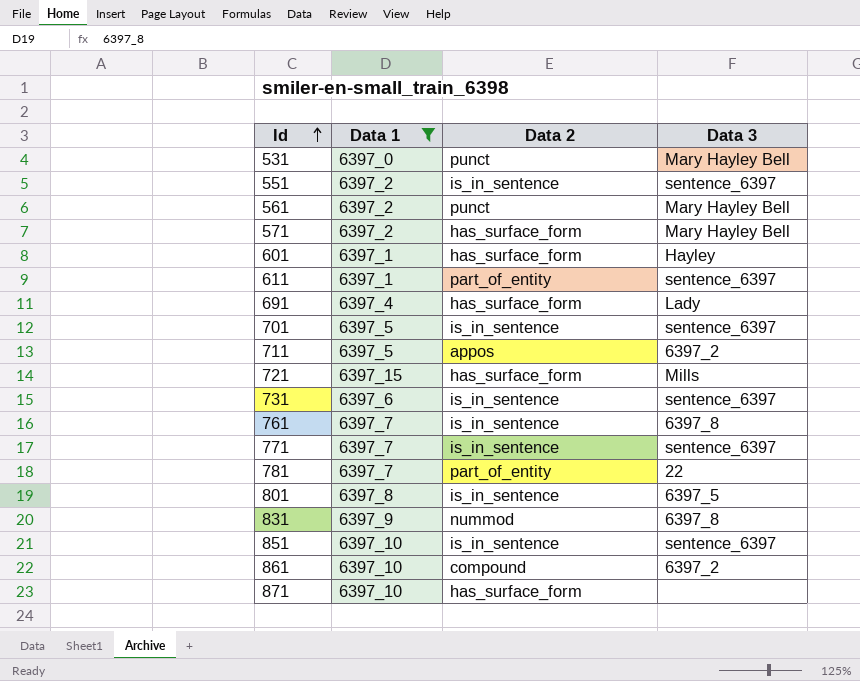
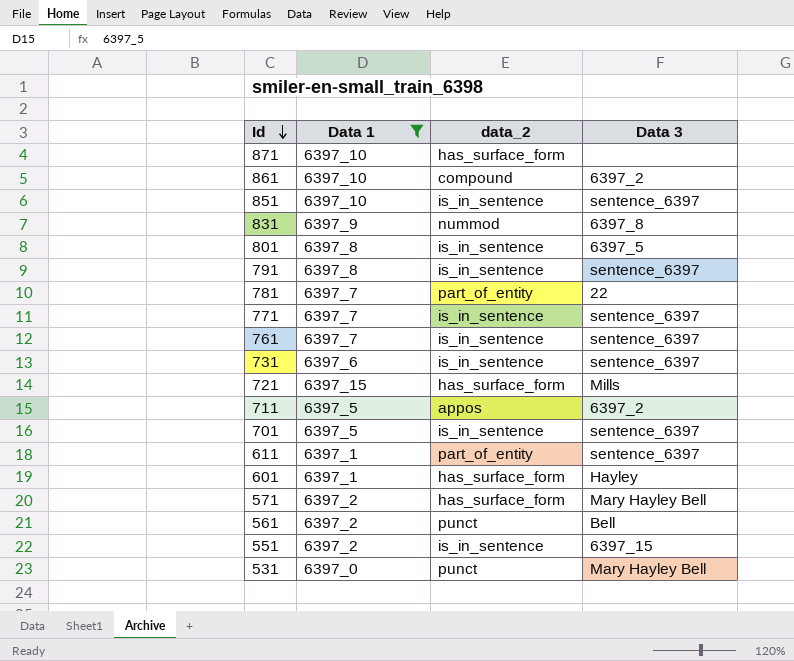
row order: Id ascending -> Id descending
column name: Data 2 -> data_2
row 691: 6397_4 | has_surface_form | Lady -> none
row 791: none -> 6397_8 | is_in_sentence | sentence_6397
761 | Data 3: 6397_8 -> sentence_6397
561 | Data 3: Mary Hayley Bell -> Bell
551 | Data 3: sentence_6397 -> 6397_15

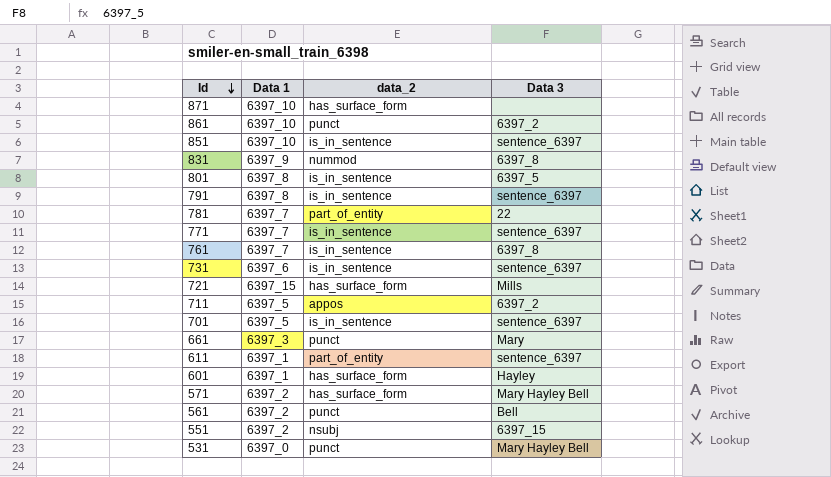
filter: Data 1 != 6397_3 -> none
861 | data_2: compound -> punct
761 | Data 3: sentence_6397 -> 6397_8
551 | data_2: is_in_sentence -> nsubj

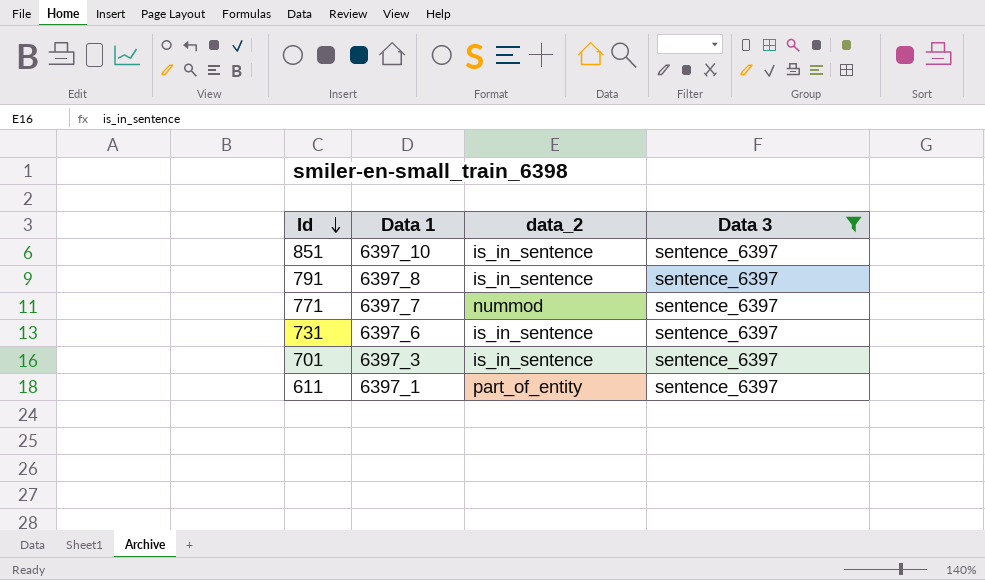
filter: none -> Data 3 = sentence_6397
771 | data_2: is_in_sentence -> nummod
701 | Data 1: 6397_5 -> 6397_3

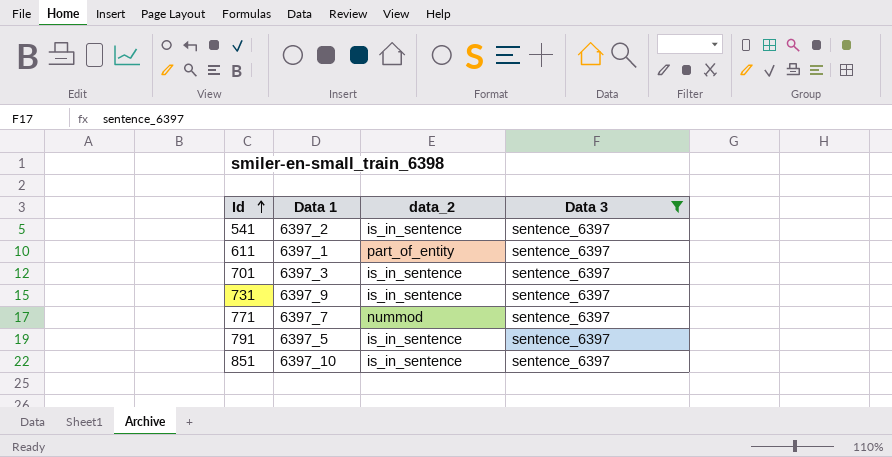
row order: Id descending -> Id ascending
row 541: none -> 6397_2 | is_in_sentence | sentence_6397
731 | Data 1: 6397_6 -> 6397_9
791 | Data 1: 6397_8 -> 6397_5

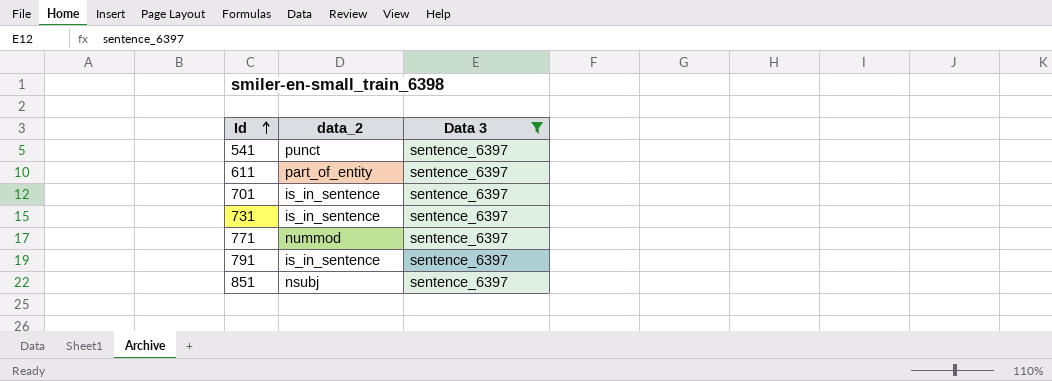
column Data 1 | position: 2 -> none
541 | data_2: is_in_sentence -> punct
851 | data_2: is_in_sentence -> nsubj

